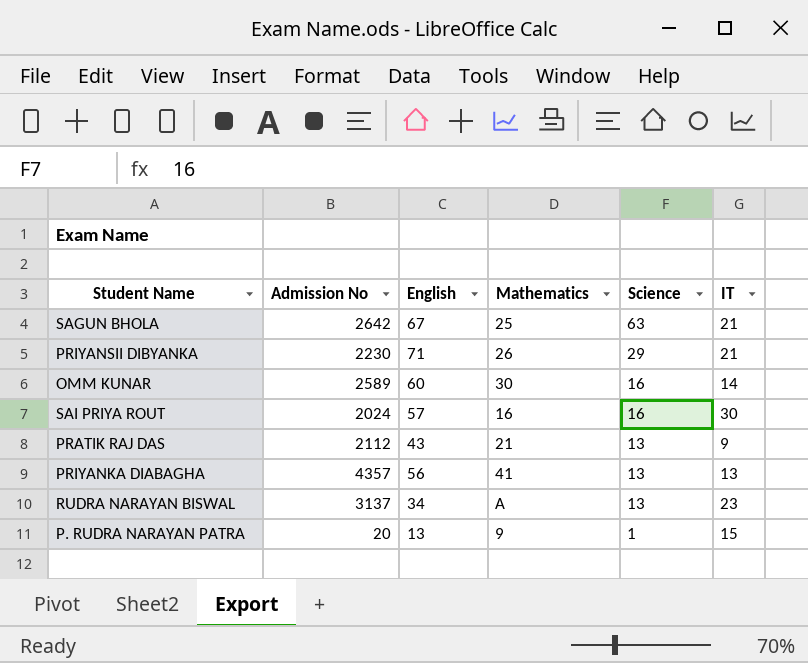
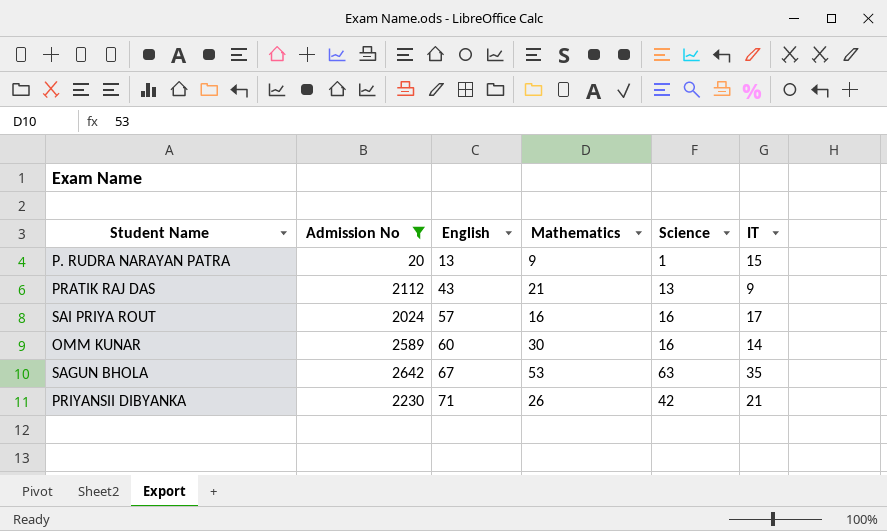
filter: none -> Admission No <= 2642
row order: Science descending -> English ascending
SAI PRIYA ROUT | IT: 30 -> 17
SAGUN BHOLA | Mathematics: 25 -> 53
SAGUN BHOLA | IT: 21 -> 35
PRIYANSII DIBYANKA | Science: 29 -> 42

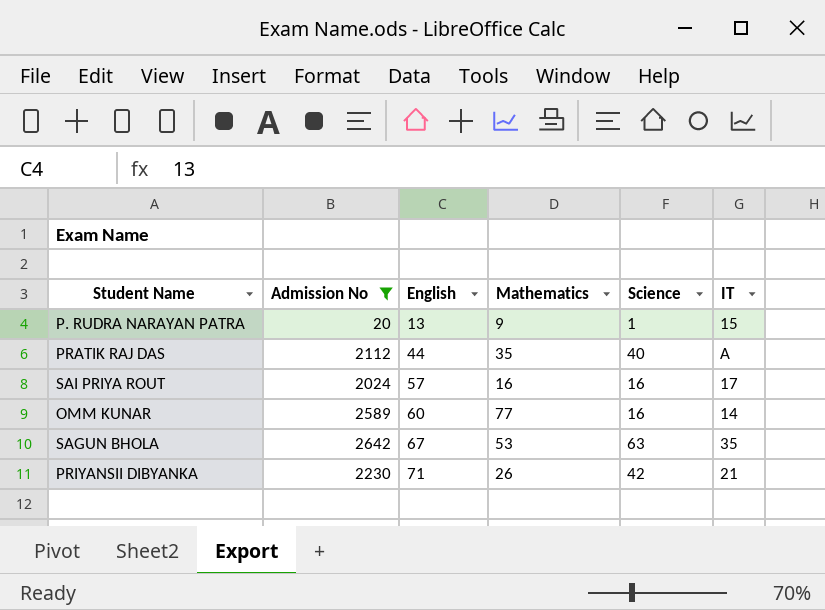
PRATIK RAJ DAS | English: 43 -> 44
PRATIK RAJ DAS | Mathematics: 21 -> 35
PRATIK RAJ DAS | Science: 13 -> 40
PRATIK RAJ DAS | IT: 9 -> A
OMM KUNAR | Mathematics: 30 -> 77

